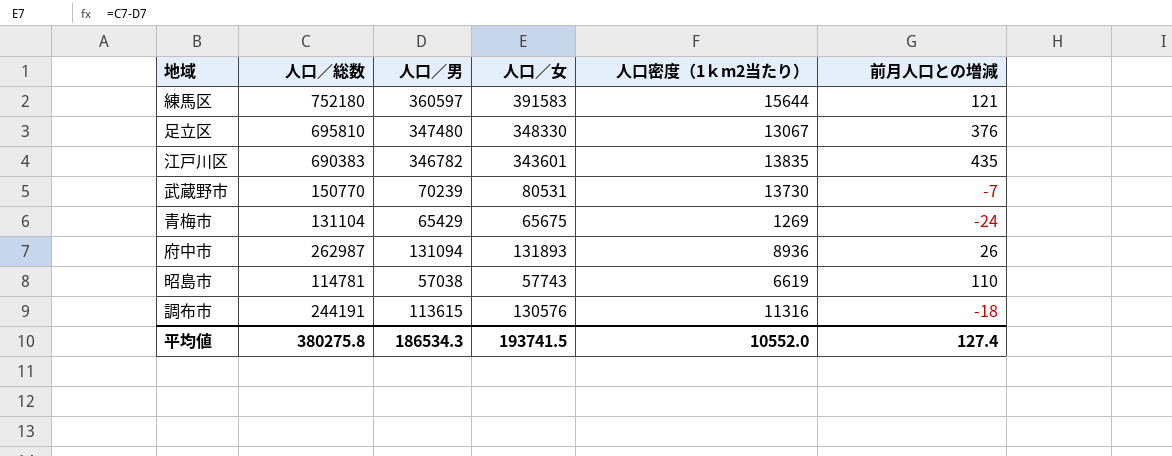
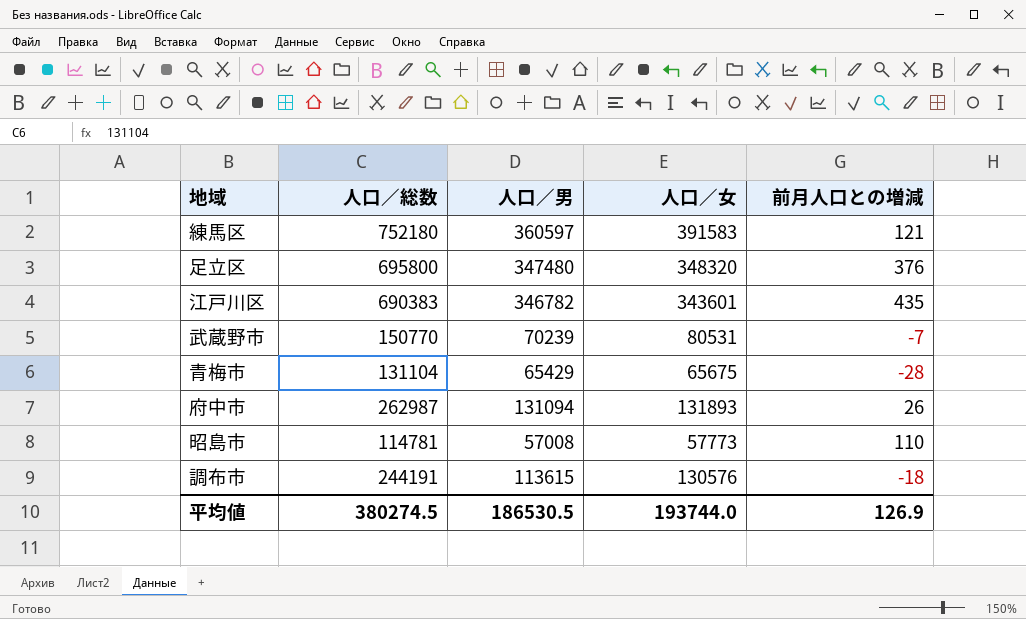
column 人口密度（1ｋm2当たり） | position: 5 -> none
足立区 | 人口／総数: 695810 -> 695800
足立区 | 人口／女: 348330 -> 348320
青梅市 | 前月人口との増減: -24 -> -28
昭島市 | 人口／男: 57038 -> 57008
昭島市 | 人口／女: 57743 -> 57773
平均値 | 人口／総数: 380275.8 -> 380274.5
平均値 | 人口／男: 186534.3 -> 186530.5
平均値 | 人口／女: 193741.5 -> 193744.0
平均値 | 前月人口との増減: 127.4 -> 126.9

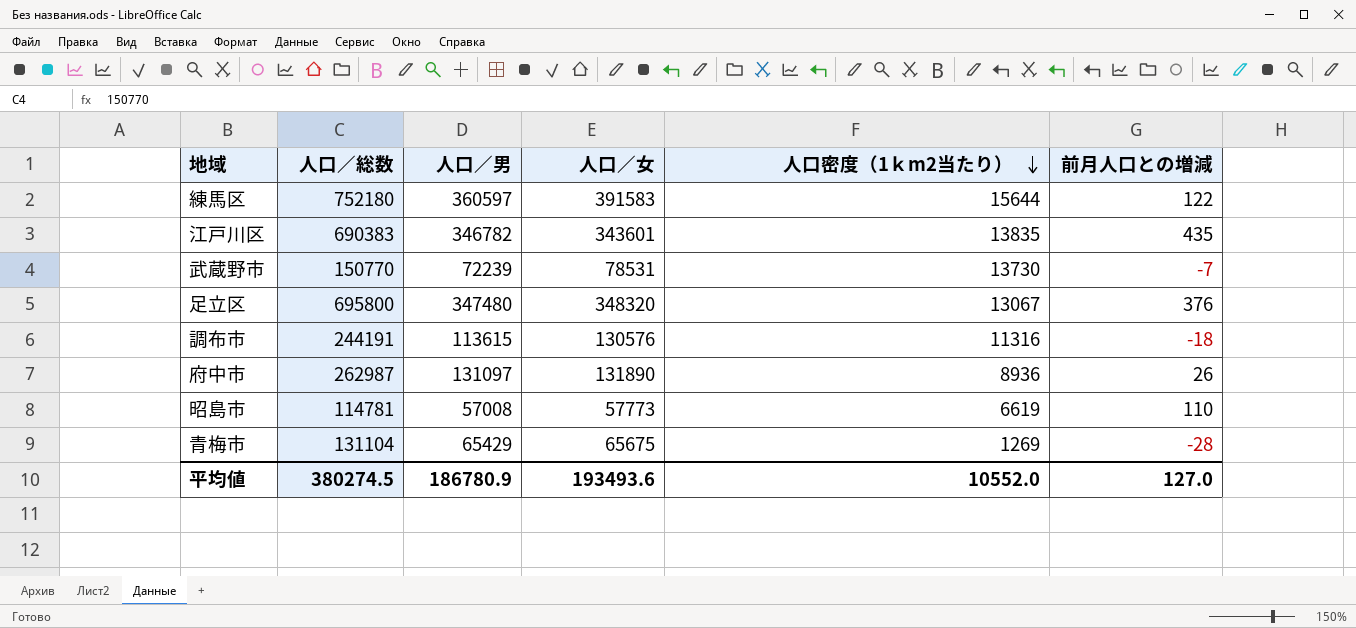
row order: none -> 人口密度（1ｋm2当たり） descending
column 人口密度（1ｋm2当たり） | position: none -> 5
練馬区 | 前月人口との増減: 121 -> 122
武蔵野市 | 人口／男: 70239 -> 72239
武蔵野市 | 人口／女: 80531 -> 78531
府中市 | 人口／男: 131094 -> 131097
府中市 | 人口／女: 131893 -> 131890
平均値 | 人口／男: 186530.5 -> 186780.9
平均値 | 人口／女: 193744.0 -> 193493.6
平均値 | 前月人口との増減: 126.9 -> 127.0

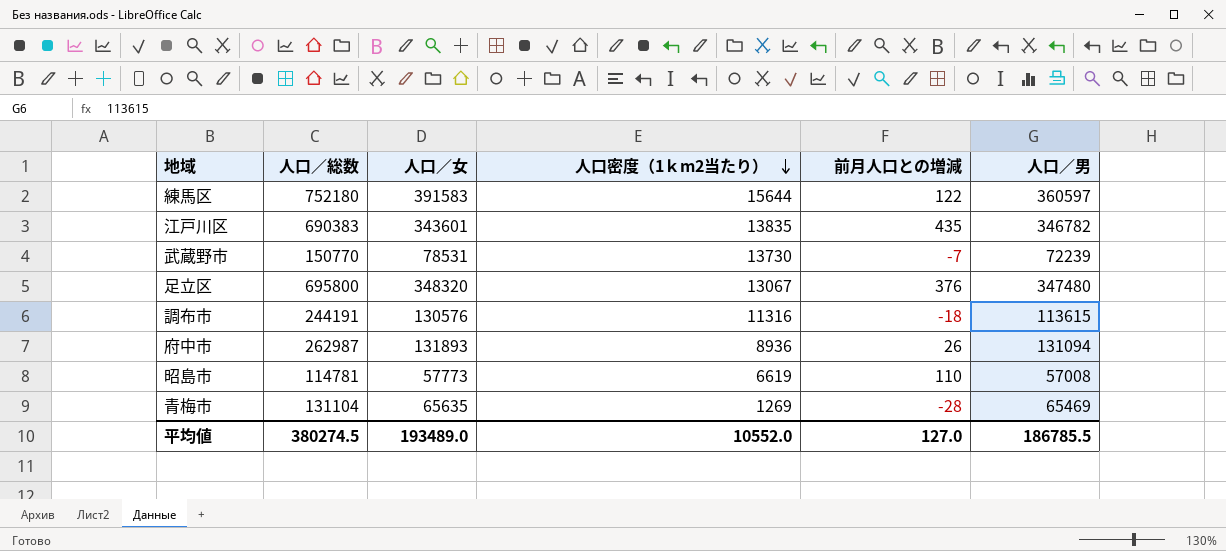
column 人口／男 | position: 3 -> 6
府中市 | 人口／女: 131890 -> 131893
府中市 | 人口／男: 131097 -> 131094
青梅市 | 人口／女: 65675 -> 65635
青梅市 | 人口／男: 65429 -> 65469
平均値 | 人口／女: 193493.6 -> 193489.0
平均値 | 人口／男: 186780.9 -> 186785.5

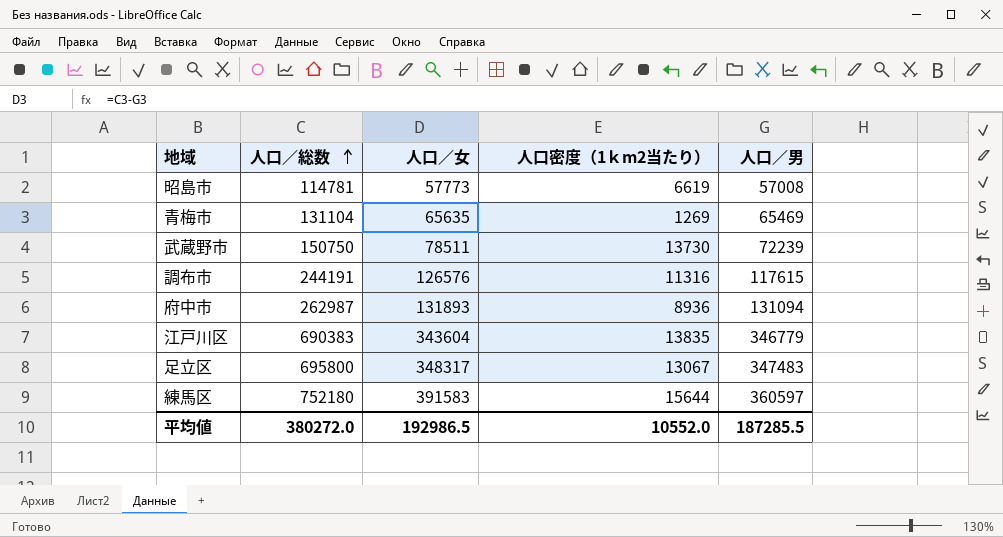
row order: 人口密度（1ｋm2当たり） descending -> 人口／総数 ascending
column 前月人口との増減 | position: 5 -> none
武蔵野市 | 人口／総数: 150770 -> 150750
武蔵野市 | 人口／女: 78531 -> 78511
調布市 | 人口／女: 130576 -> 126576
調布市 | 人口／男: 113615 -> 117615
江戸川区 | 人口／女: 343601 -> 343604
江戸川区 | 人口／男: 346782 -> 346779
足立区 | 人口／女: 348320 -> 348317
足立区 | 人口／男: 347480 -> 347483
平均値 | 人口／総数: 380274.5 -> 380272.0
平均値 | 人口／女: 193489.0 -> 192986.5
平均値 | 人口／男: 186785.5 -> 187285.5

